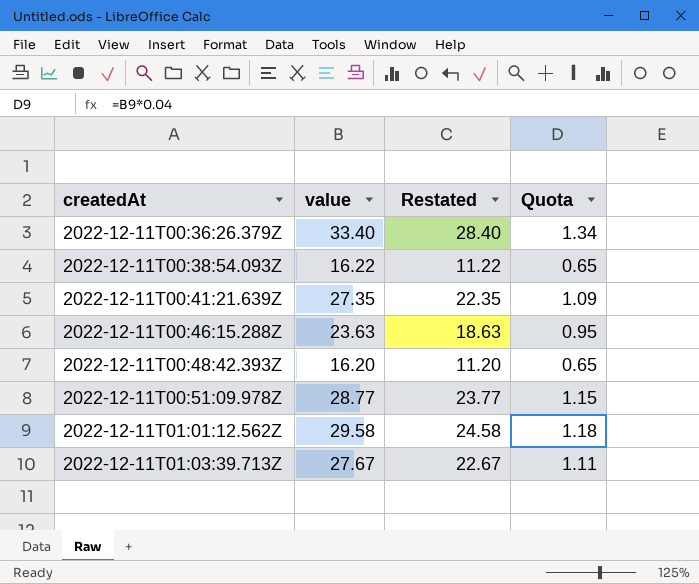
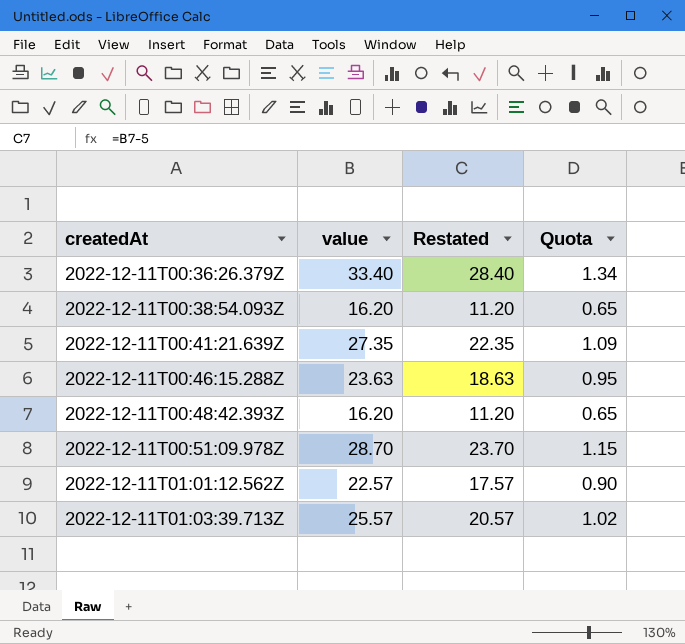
2022-12-11T00:38:54.093Z | value: 16.22 -> 16.20
2022-12-11T00:38:54.093Z | Restated: 11.22 -> 11.20
2022-12-11T00:51:09.978Z | value: 28.77 -> 28.70
2022-12-11T00:51:09.978Z | Restated: 23.77 -> 23.70
2022-12-11T01:01:12.562Z | value: 29.58 -> 22.57
2022-12-11T01:01:12.562Z | Restated: 24.58 -> 17.57
2022-12-11T01:01:12.562Z | Quota: 1.18 -> 0.90
2022-12-11T01:03:39.713Z | value: 27.67 -> 25.57
2022-12-11T01:03:39.713Z | Restated: 22.67 -> 20.57
2022-12-11T01:03:39.713Z | Quota: 1.11 -> 1.02

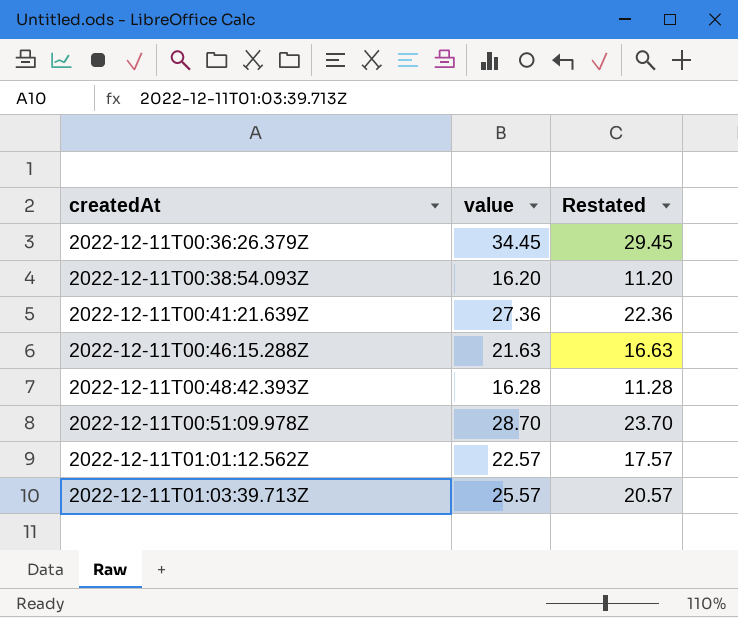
column Quota | formula: [value] * 0.04 -> none
2022-12-11T00:36:26.379Z | value: 33.40 -> 34.45
2022-12-11T00:36:26.379Z | Restated: 28.40 -> 29.45
2022-12-11T00:41:21.639Z | value: 27.35 -> 27.36
2022-12-11T00:41:21.639Z | Restated: 22.35 -> 22.36
2022-12-11T00:46:15.288Z | value: 23.63 -> 21.63
2022-12-11T00:46:15.288Z | Restated: 18.63 -> 16.63
2022-12-11T00:48:42.393Z | value: 16.20 -> 16.28
2022-12-11T00:48:42.393Z | Restated: 11.20 -> 11.28

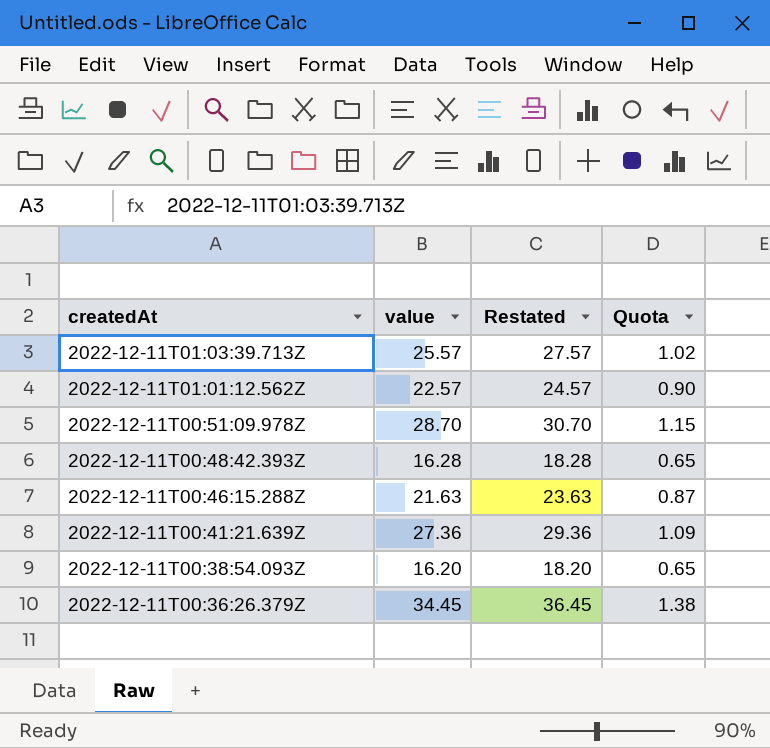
row order: createdAt ascending -> createdAt descending
column Restated | formula: [value] - 5 -> [value] + 2
column Quota | formula: none -> [value] * 0.04

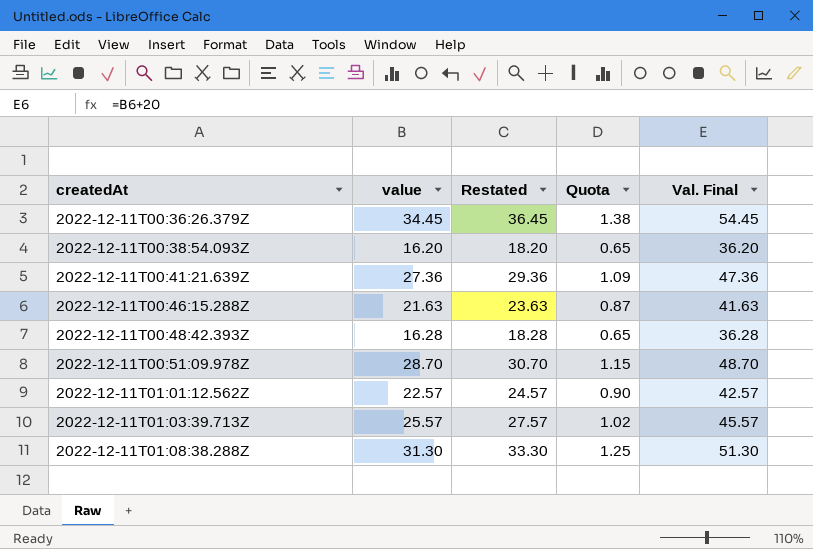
row order: createdAt descending -> createdAt ascending
column Val. Final | formula: none -> [value] + 20
row 2022-12-11T01:08:38.288Z: none -> 31.30 | 33.30 | 1.25 | 51.30

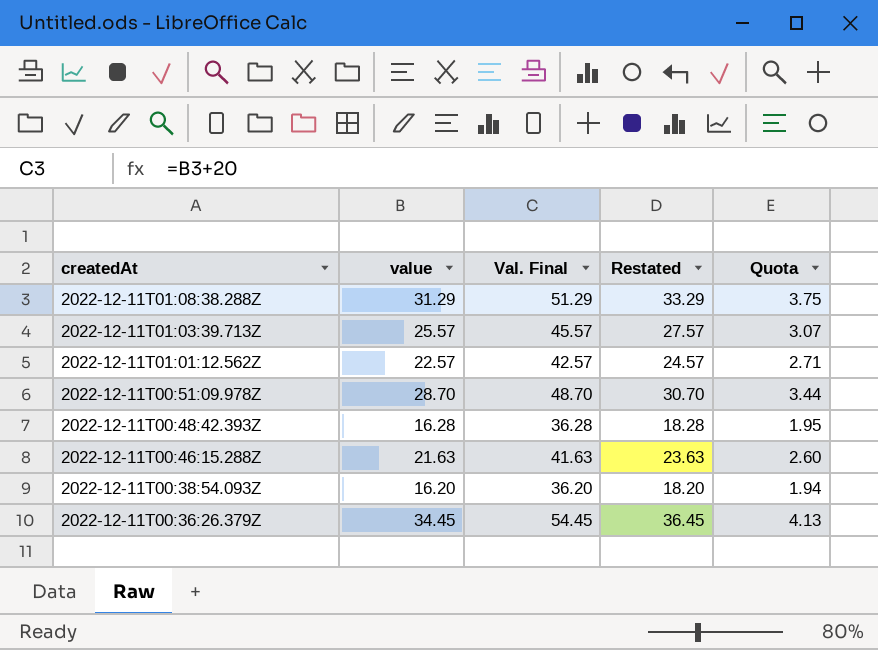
row order: createdAt ascending -> createdAt descending
column Val. Final | position: 5 -> 3
column Quota | formula: [value] * 0.04 -> [value] * 0.12
row 2022-12-11T00:41:21.639Z: 27.36 | 29.36 | 1.09 | 47.36 -> none
2022-12-11T01:08:38.288Z | value: 31.30 -> 31.29
2022-12-11T01:08:38.288Z | Val. Final: 51.30 -> 51.29
2022-12-11T01:08:38.288Z | Restated: 33.30 -> 33.29

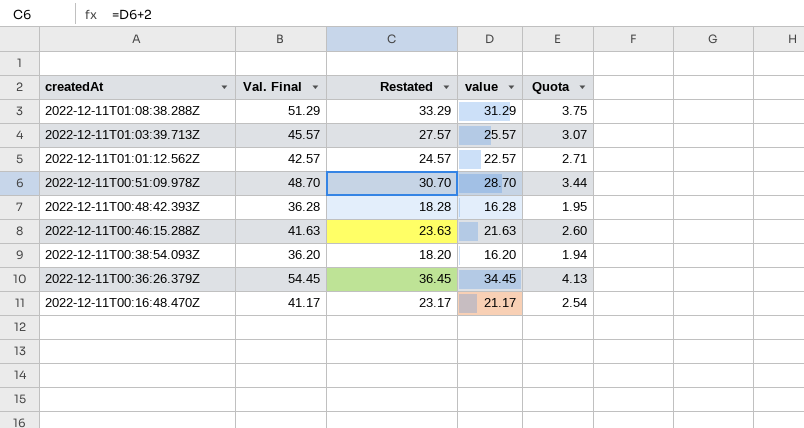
column value | position: 2 -> 4
row 2022-12-11T00:16:48.470Z: none -> 41.17 | 23.17 | 21.17 | 2.54

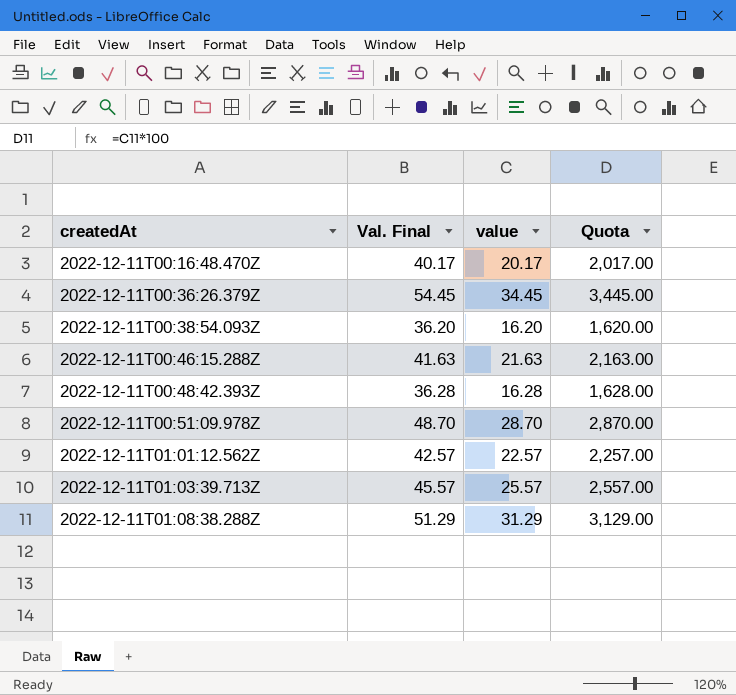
row order: createdAt descending -> createdAt ascending
column Restated | formula: [value] + 2 -> none
column Quota | formula: [value] * 0.12 -> [value] * 100
2022-12-11T00:16:48.470Z | Val. Final: 41.17 -> 40.17
2022-12-11T00:16:48.470Z | value: 21.17 -> 20.17

